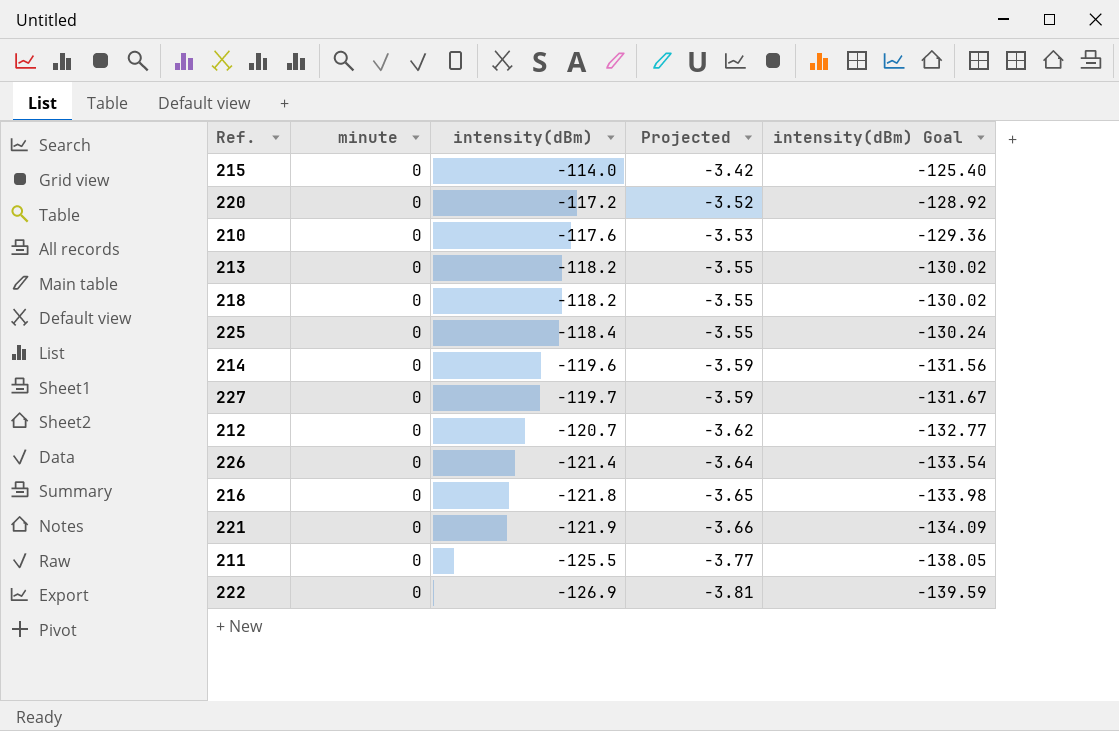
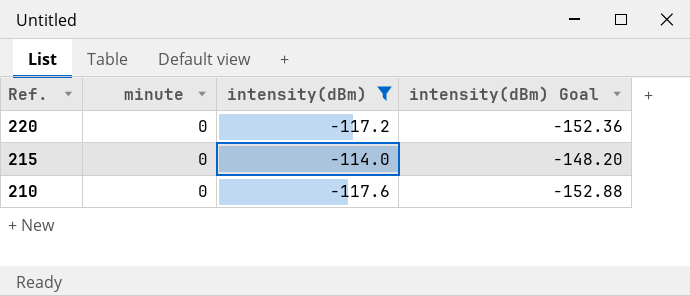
filter: none -> intensity(dBm) >= -117.6
row order: intensity(dBm) descending -> Ref. descending
column Projected | formula: [intensity(dBm)] * 0.03 -> none
column intensity(dBm) Goal | formula: [intensity(dBm)] * 1.1 -> [intensity(dBm)] * 1.3

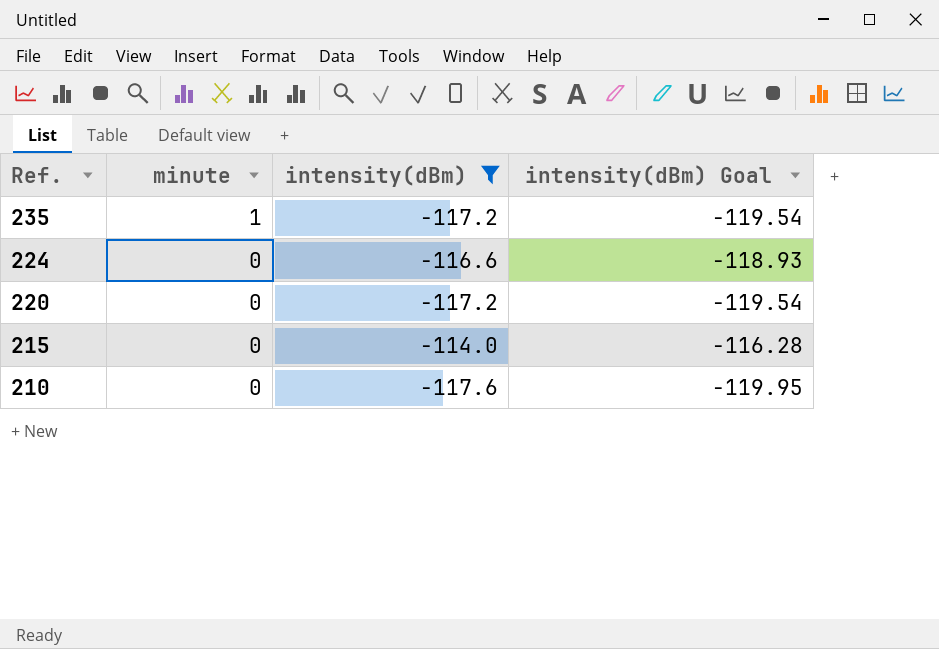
column intensity(dBm) Goal | formula: [intensity(dBm)] * 1.3 -> [intensity(dBm)] * 1.02
row 235: none -> 1 | -117.2 | -119.54
row 224: none -> 0 | -116.6 | -118.93

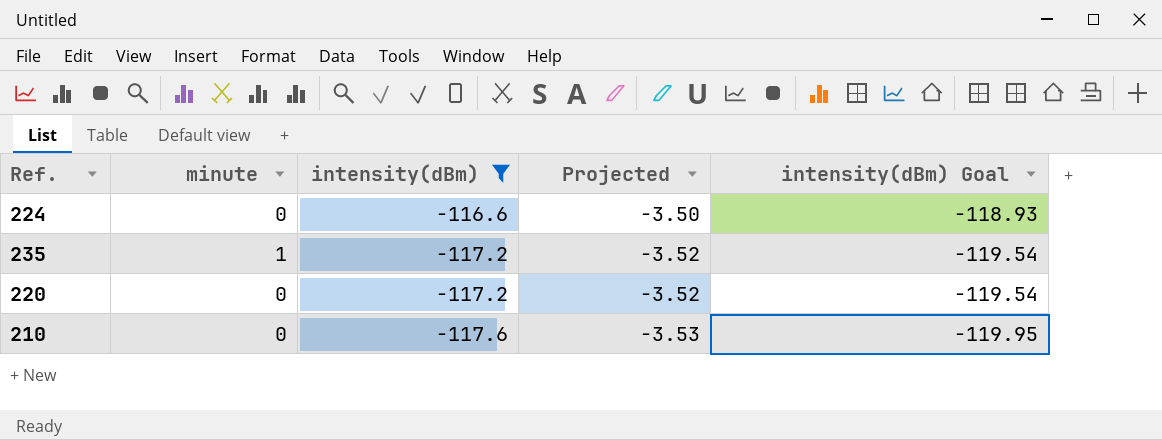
row order: Ref. descending -> intensity(dBm) descending
column Projected | formula: none -> [intensity(dBm)] * 0.03
row 215: 0 | -114.0 | -116.28 -> none

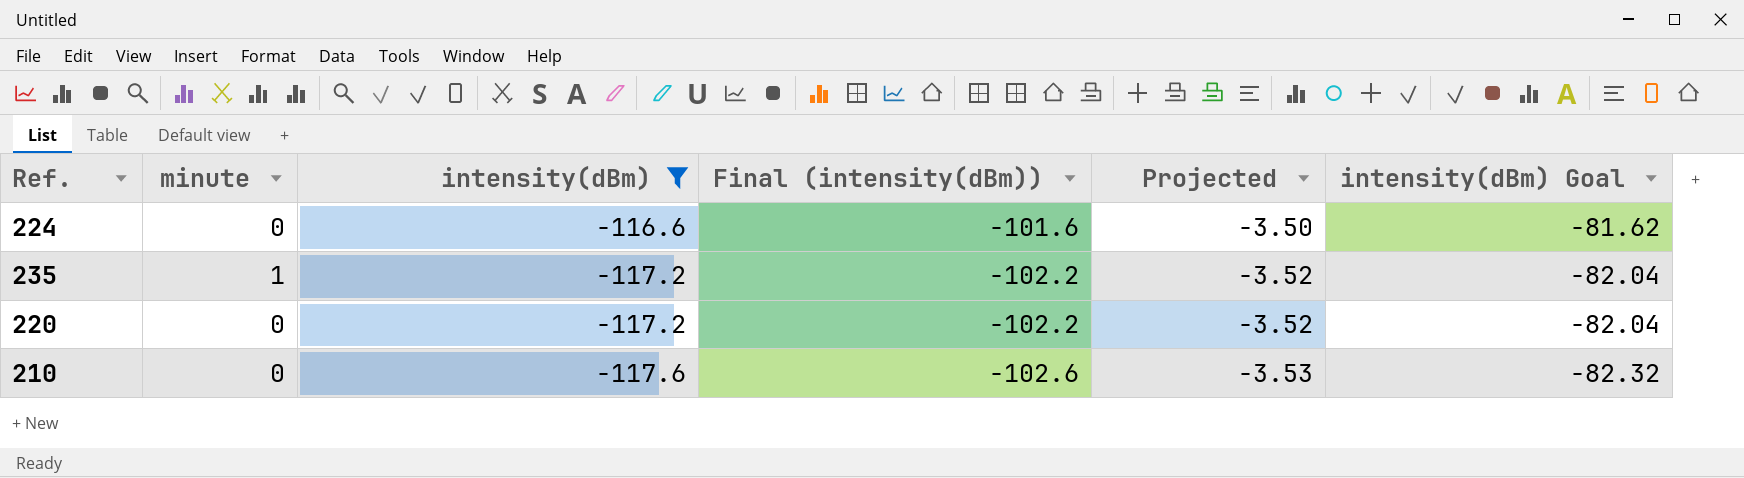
column Final (intensity(dBm)) | formula: none -> [intensity(dBm)] + 15
column intensity(dBm) Goal | formula: [intensity(dBm)] * 1.02 -> [intensity(dBm)] * 0.7

